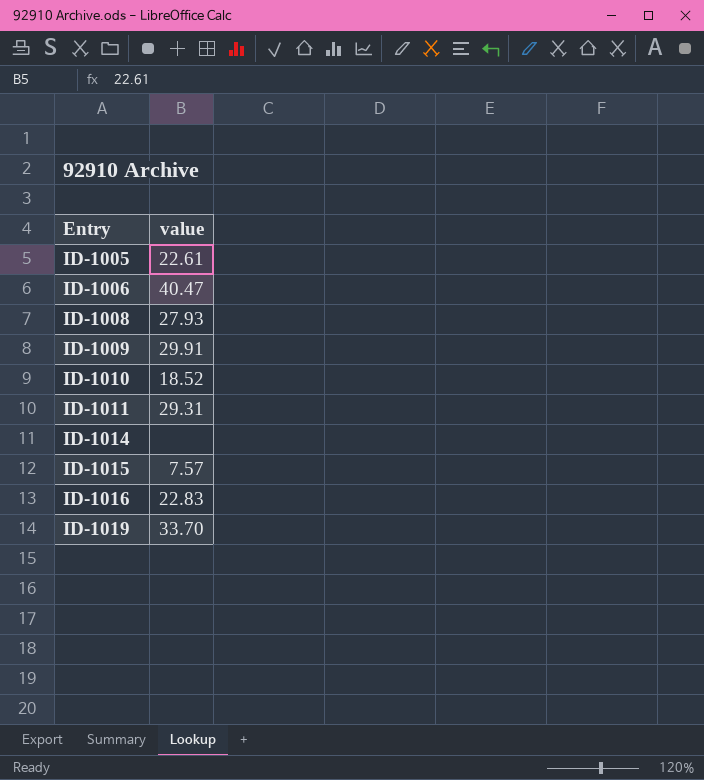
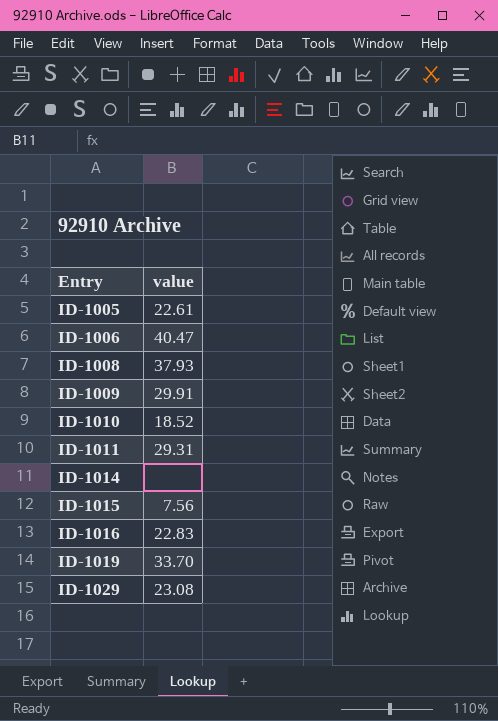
ID-1008 | value: 27.93 -> 37.93
ID-1015 | value: 7.57 -> 7.56
row ID-1029: none -> 23.08

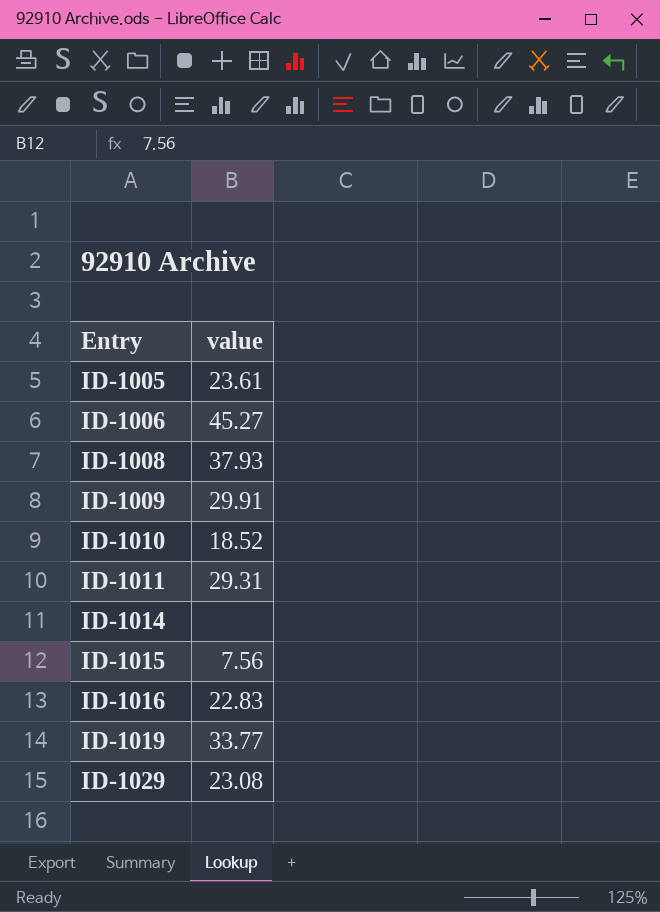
ID-1005 | value: 22.61 -> 23.61
ID-1006 | value: 40.47 -> 45.27
ID-1019 | value: 33.70 -> 33.77

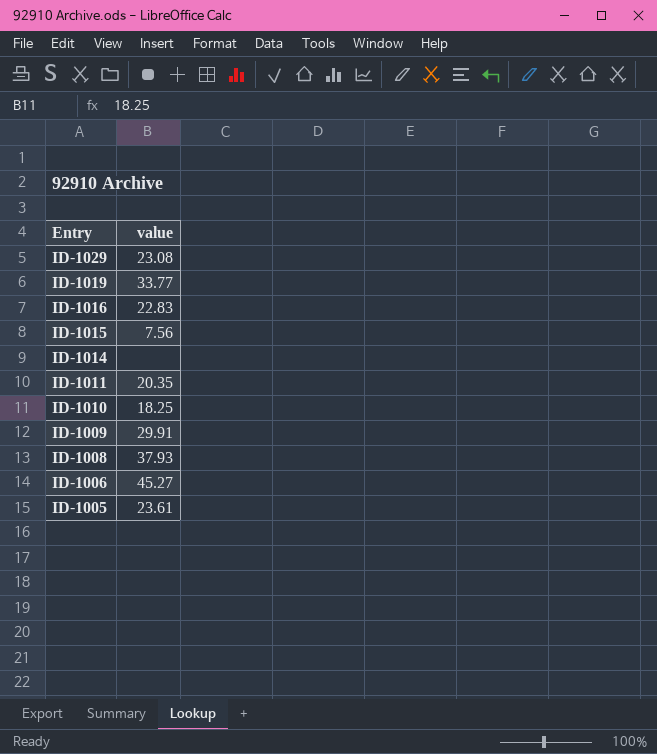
row order: Entry ascending -> Entry descending
ID-1011 | value: 29.31 -> 20.35
ID-1010 | value: 18.52 -> 18.25

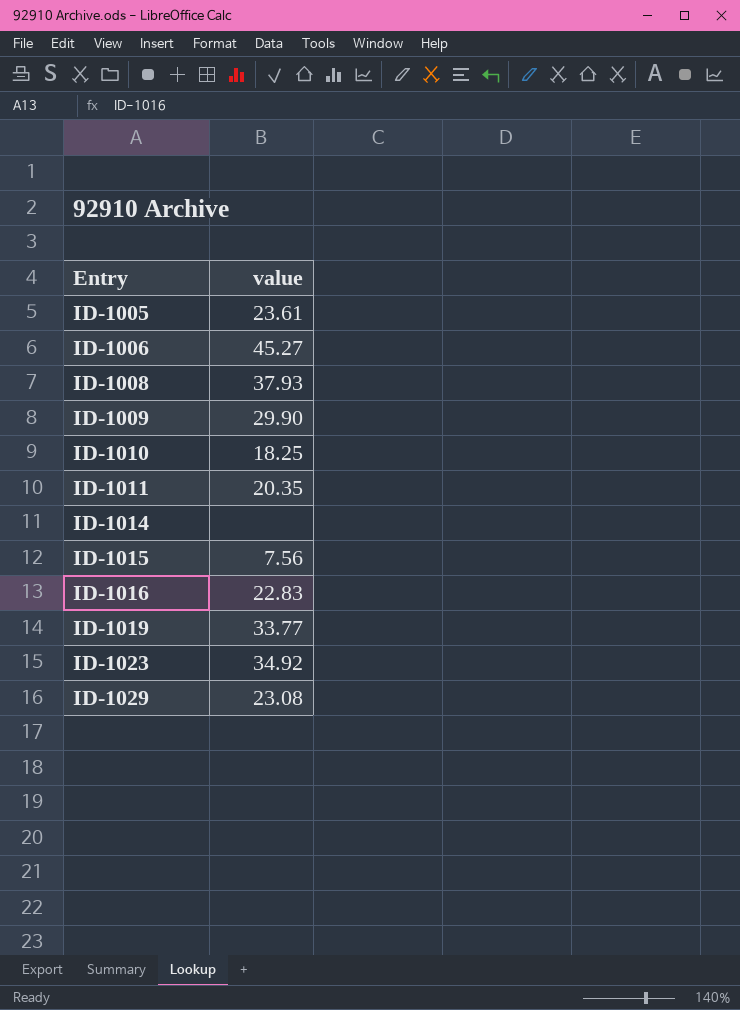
row order: Entry descending -> Entry ascending
ID-1009 | value: 29.91 -> 29.90
row ID-1023: none -> 34.92

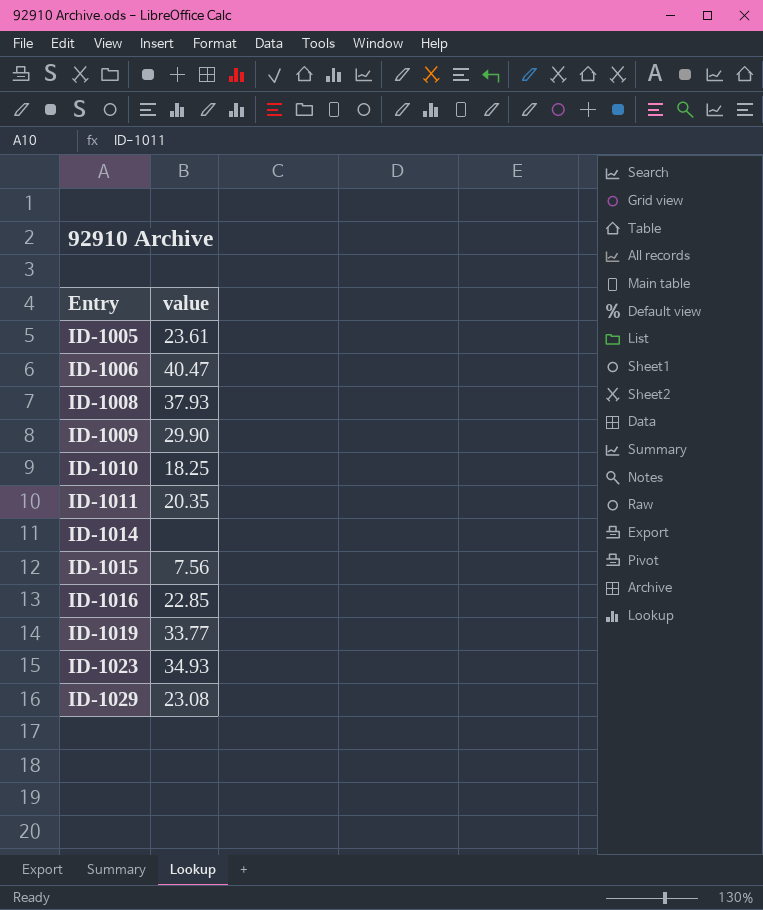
ID-1006 | value: 45.27 -> 40.47
ID-1016 | value: 22.83 -> 22.85
ID-1023 | value: 34.92 -> 34.93

